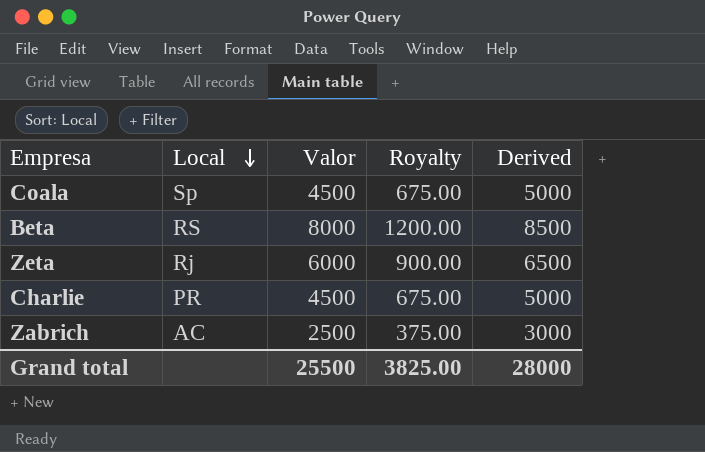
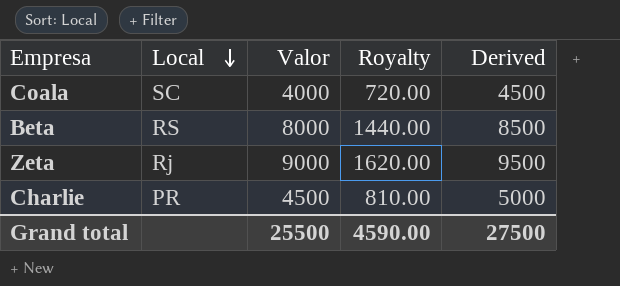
column Royalty | formula: [Valor] * 0.15 -> [Valor] * 0.18
row Zabrich: AC | 2500 | 375.00 | 3000 -> none
Coala | Local: Sp -> SC
Coala | Valor: 4500 -> 4000
Coala | Derived: 5000 -> 4500
Zeta | Valor: 6000 -> 9000
Zeta | Derived: 6500 -> 9500
Grand total | Royalty: 3825.00 -> 4590.00
Grand total | Derived: 28000 -> 27500

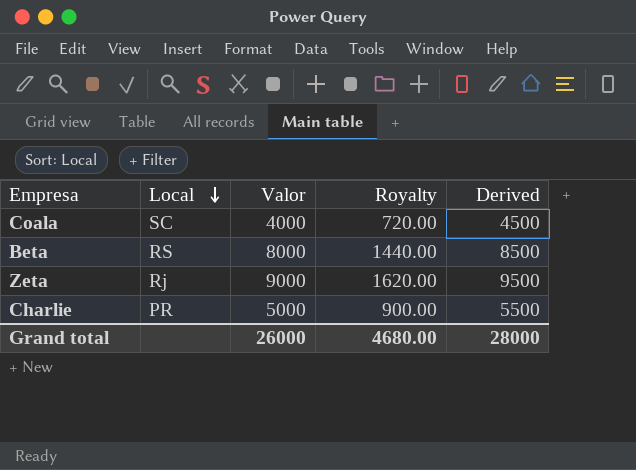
Charlie | Valor: 4500 -> 5000
Charlie | Royalty: 810.00 -> 900.00
Charlie | Derived: 5000 -> 5500
Grand total | Valor: 25500 -> 26000
Grand total | Royalty: 4590.00 -> 4680.00
Grand total | Derived: 27500 -> 28000

